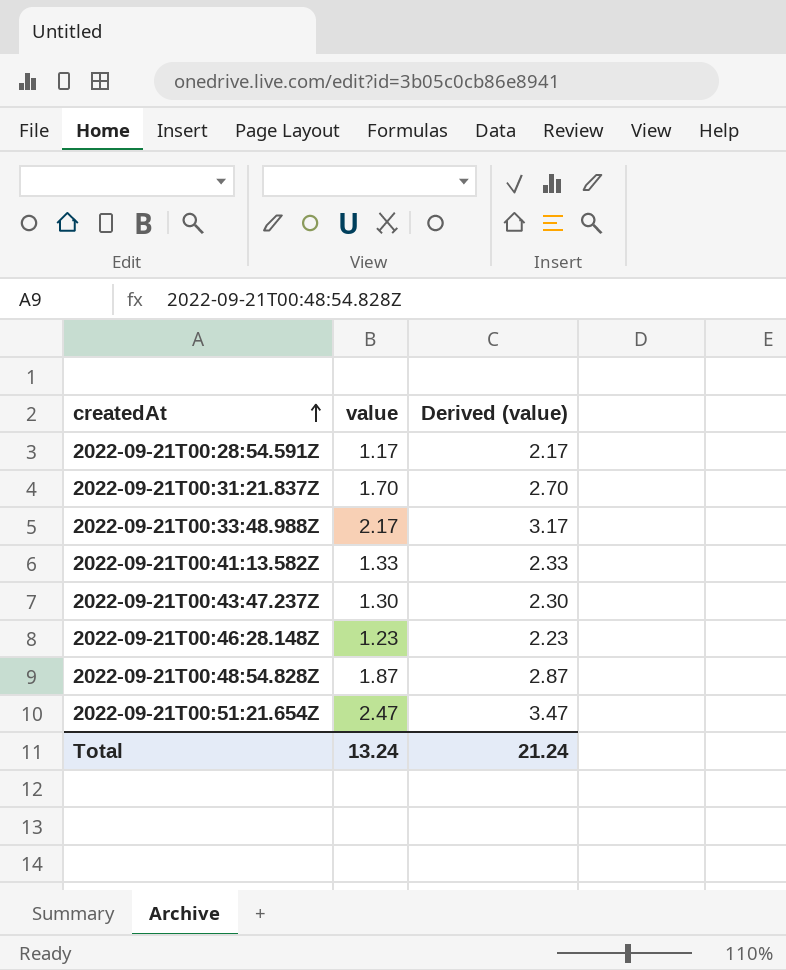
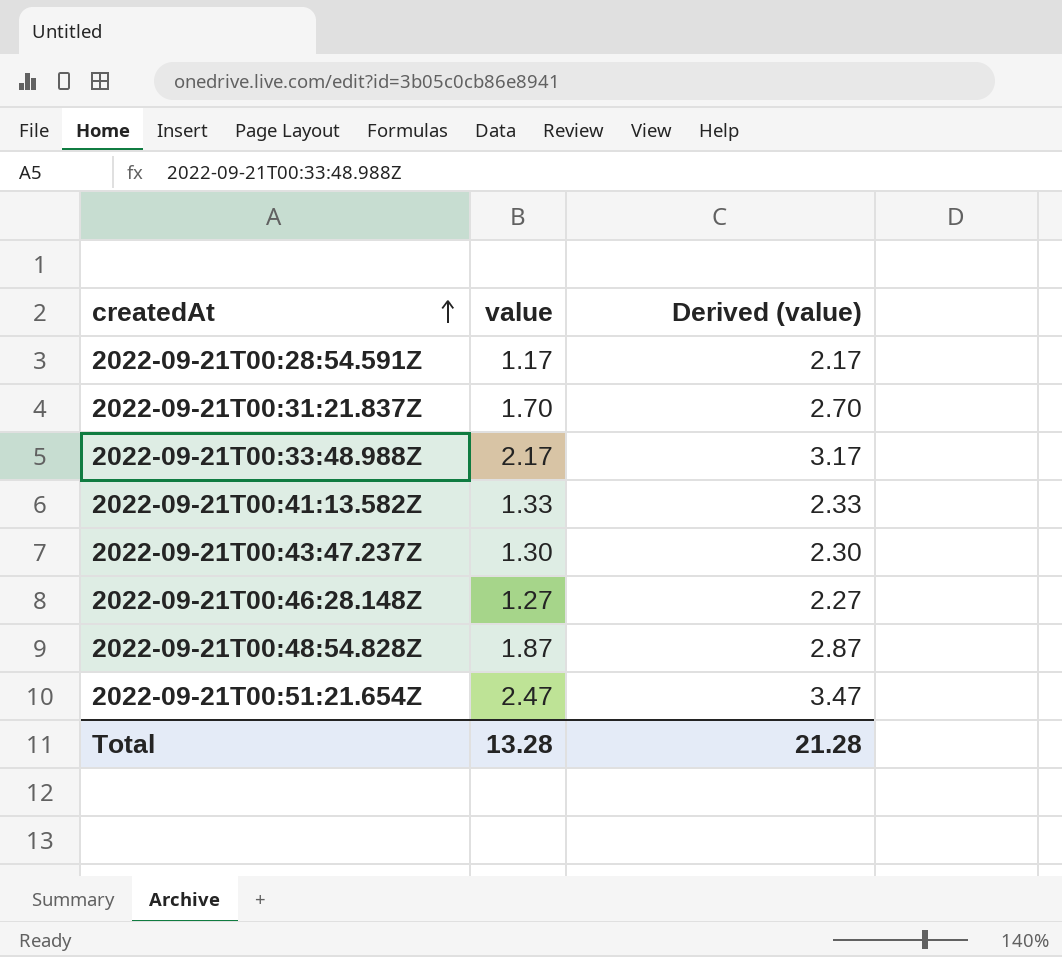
2022-09-21T00:46:28.148Z | value: 1.23 -> 1.27
2022-09-21T00:46:28.148Z | Derived (value): 2.23 -> 2.27
Total | value: 13.24 -> 13.28
Total | Derived (value): 21.24 -> 21.28

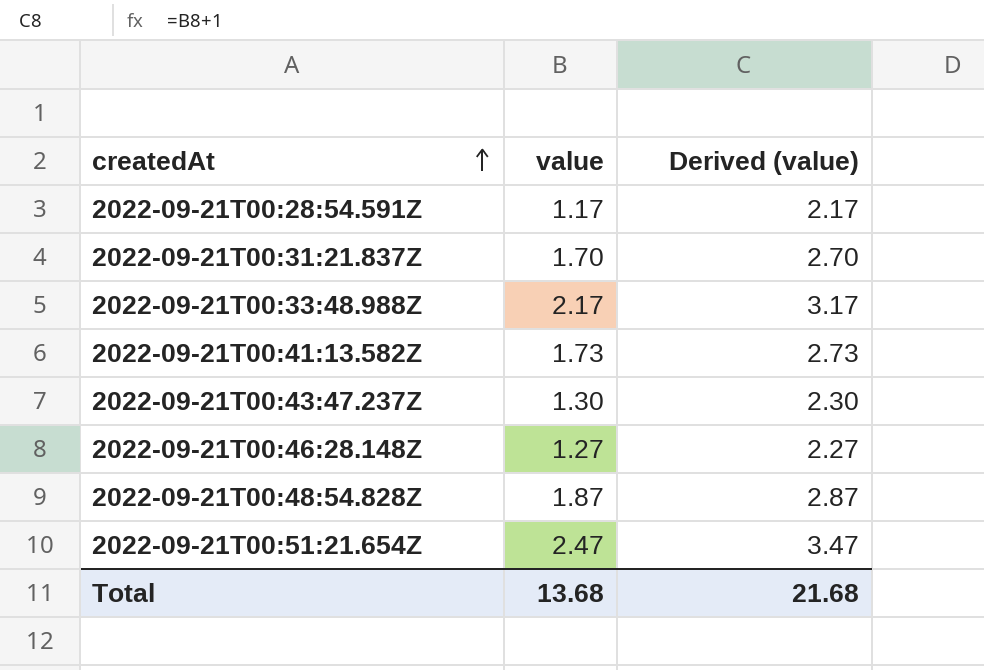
2022-09-21T00:41:13.582Z | value: 1.33 -> 1.73
2022-09-21T00:41:13.582Z | Derived (value): 2.33 -> 2.73
Total | value: 13.28 -> 13.68
Total | Derived (value): 21.28 -> 21.68

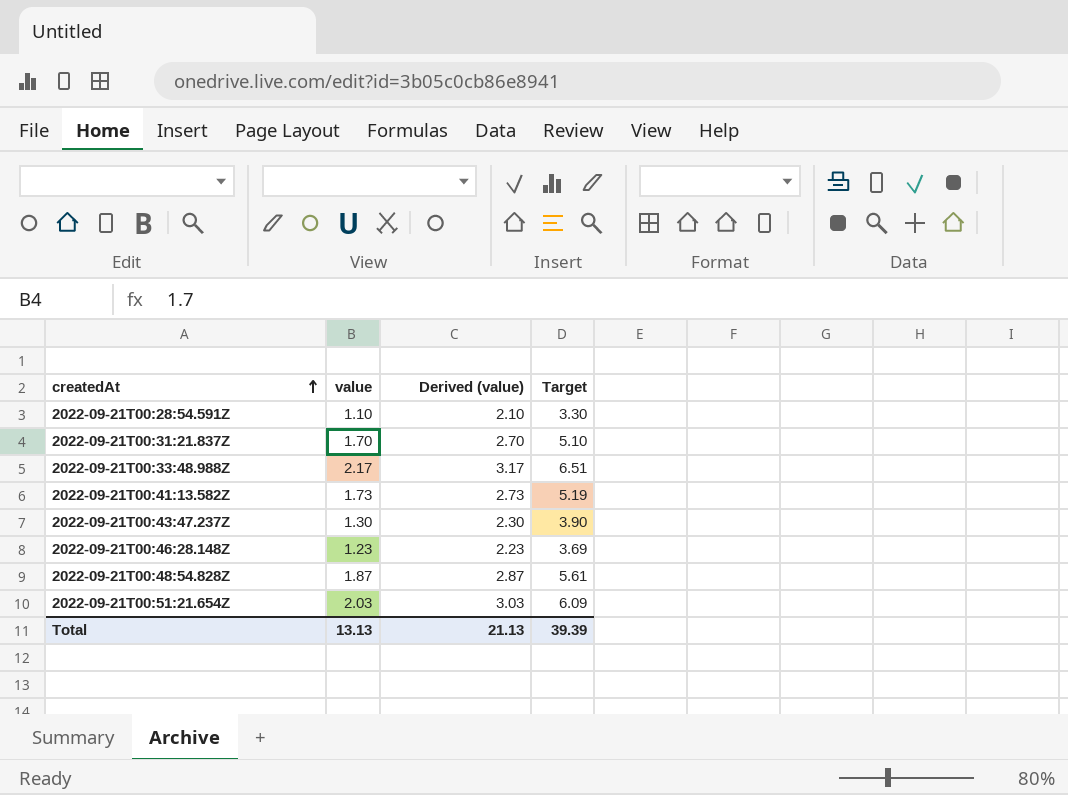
column Target | formula: none -> [value] * 3
2022-09-21T00:28:54.591Z | value: 1.17 -> 1.10
2022-09-21T00:28:54.591Z | Derived (value): 2.17 -> 2.10
2022-09-21T00:46:28.148Z | value: 1.27 -> 1.23
2022-09-21T00:46:28.148Z | Derived (value): 2.27 -> 2.23
2022-09-21T00:51:21.654Z | value: 2.47 -> 2.03
2022-09-21T00:51:21.654Z | Derived (value): 3.47 -> 3.03
Total | value: 13.68 -> 13.13
Total | Derived (value): 21.68 -> 21.13

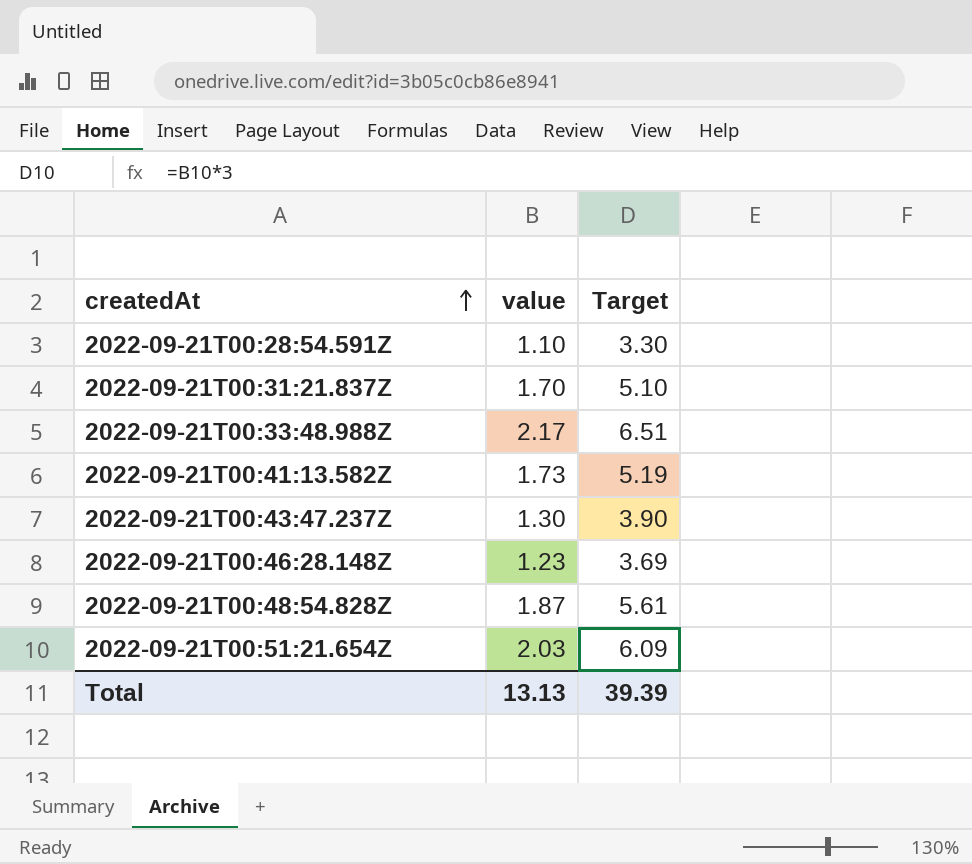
column Derived (value) | formula: [value] + 1 -> none

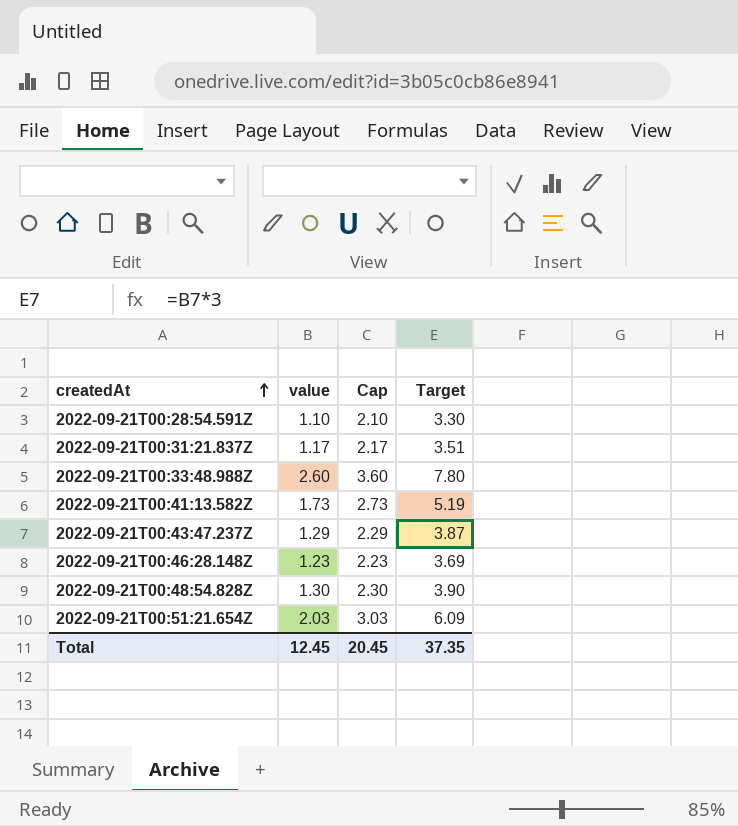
column Cap | formula: none -> [value] + 1
2022-09-21T00:31:21.837Z | value: 1.70 -> 1.17
2022-09-21T00:31:21.837Z | Target: 5.10 -> 3.51
2022-09-21T00:33:48.988Z | value: 2.17 -> 2.60
2022-09-21T00:33:48.988Z | Target: 6.51 -> 7.80
2022-09-21T00:43:47.237Z | value: 1.30 -> 1.29
2022-09-21T00:43:47.237Z | Target: 3.90 -> 3.87
2022-09-21T00:48:54.828Z | value: 1.87 -> 1.30
2022-09-21T00:48:54.828Z | Target: 5.61 -> 3.90
Total | value: 13.13 -> 12.45
Total | Target: 39.39 -> 37.35

